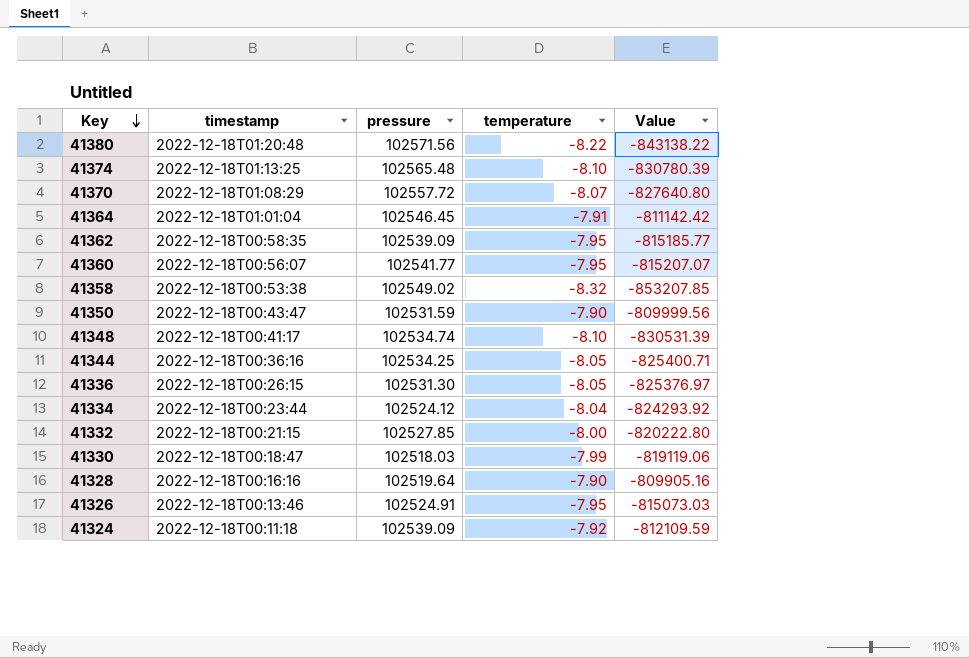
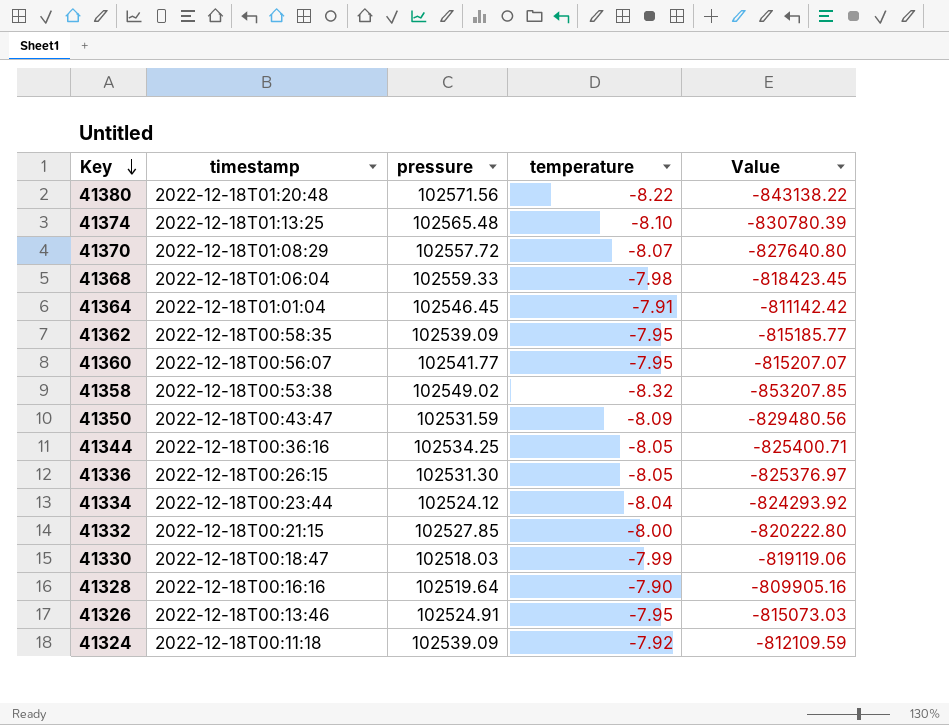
row 41348: 2022-12-18T00:41:17 | 102534.74 | -8.10 | -830531.39 -> none
row 41368: none -> 2022-12-18T01:06:04 | 102559.33 | -7.98 | -818423.45
41350 | temperature: -7.90 -> -8.09
41350 | Value: -809999.56 -> -829480.56

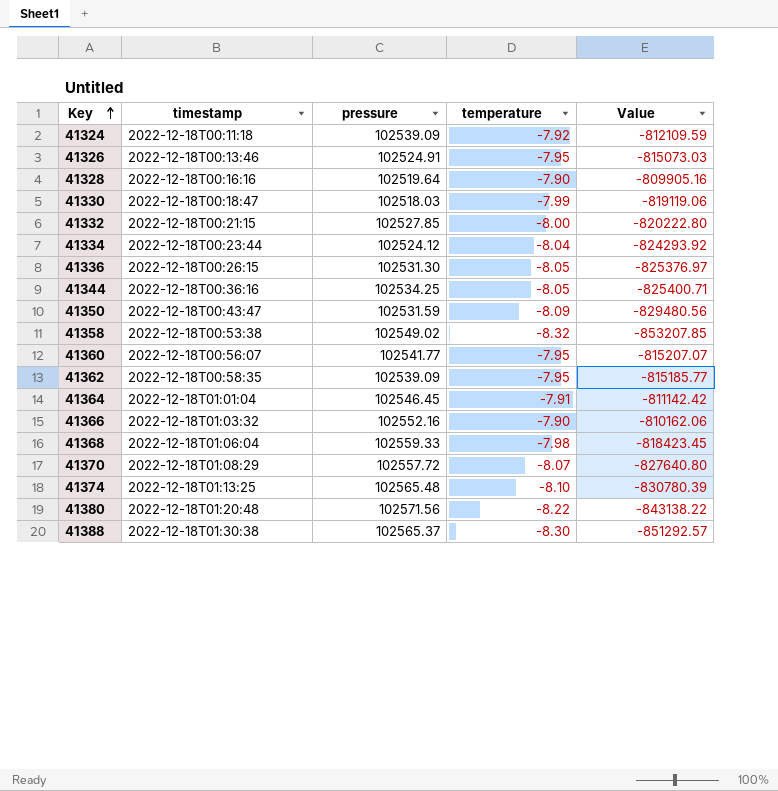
row order: Key descending -> Key ascending
row 41366: none -> 2022-12-18T01:03:32 | 102552.16 | -7.90 | -810162.06
row 41388: none -> 2022-12-18T01:30:38 | 102565.37 | -8.30 | -851292.57

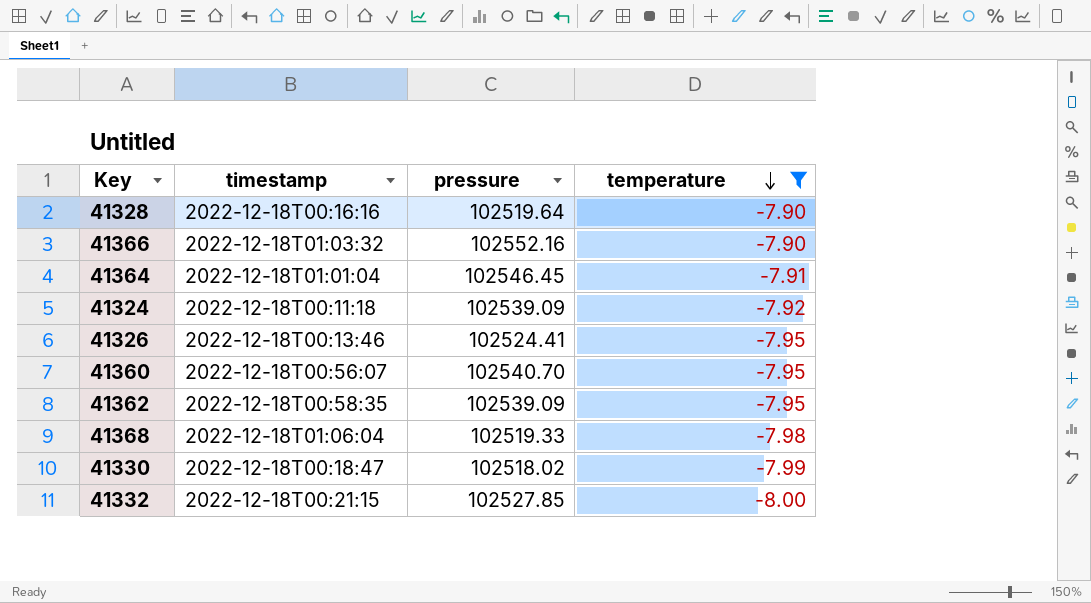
filter: none -> temperature >= -8.00
row order: Key ascending -> temperature descending
column Value | formula: [pressure] * [temperature] -> none
41326 | pressure: 102524.91 -> 102524.41
41360 | pressure: 102541.77 -> 102540.70
41368 | pressure: 102559.33 -> 102519.33
41330 | pressure: 102518.03 -> 102518.02

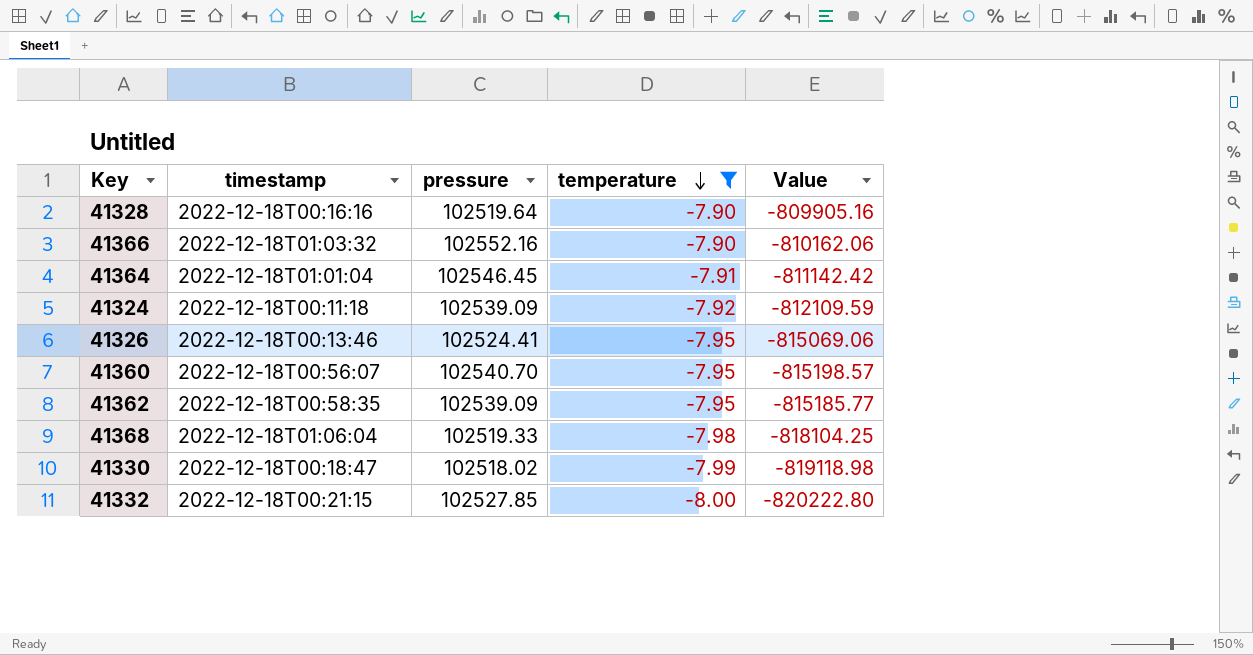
column Value | formula: none -> [pressure] * [temperature]

